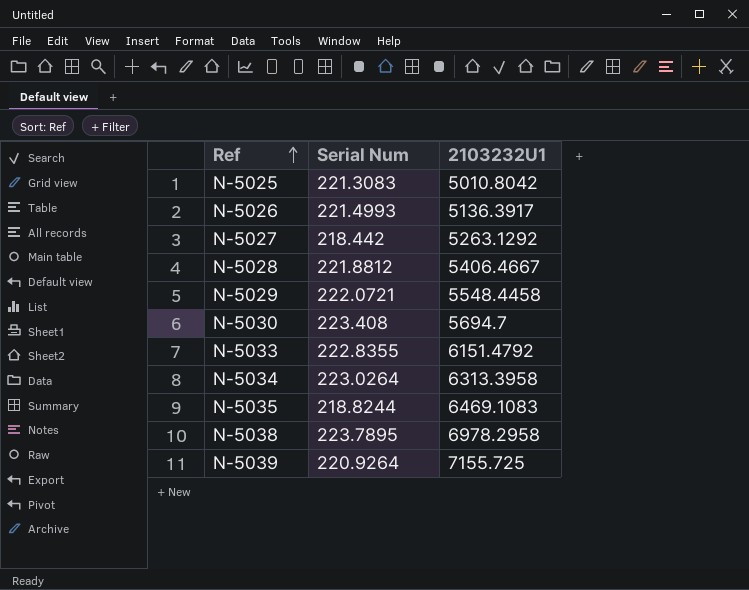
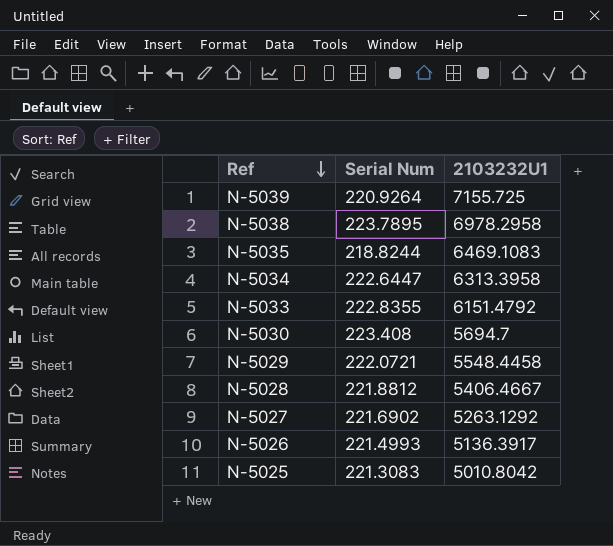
row order: Ref ascending -> Ref descending
N-5034 | Serial Num: 223.0264 -> 222.6447
N-5027 | Serial Num: 218.442 -> 221.6902

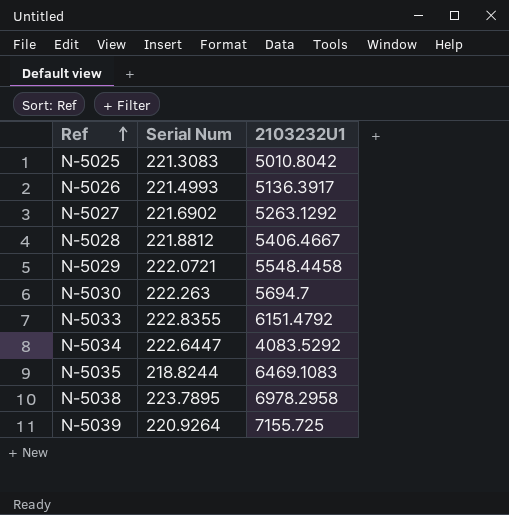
row order: Ref descending -> Ref ascending
N-5030 | Serial Num: 223.408 -> 222.263
N-5034 | 2103232U1: 6313.3958 -> 4083.5292

